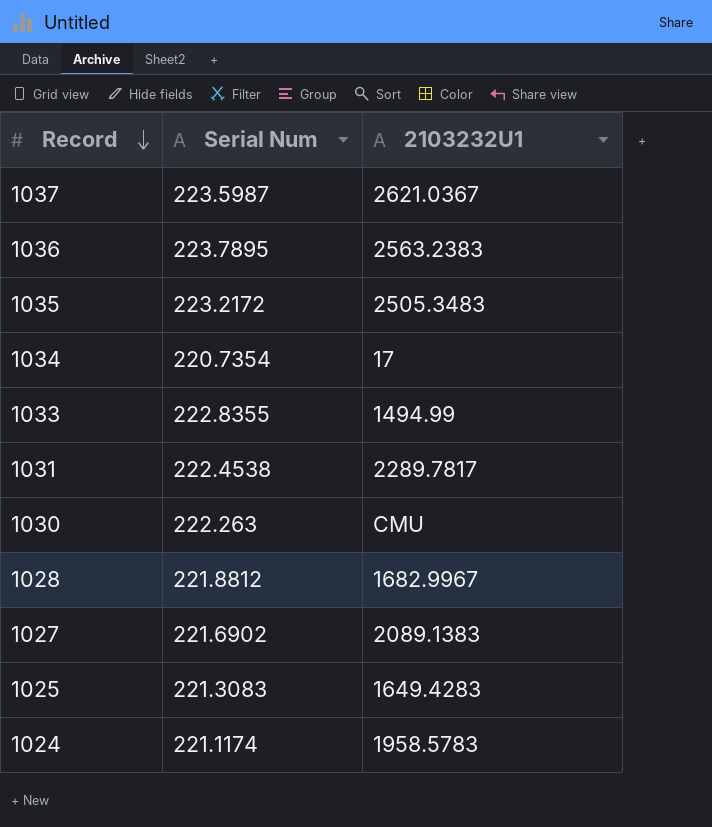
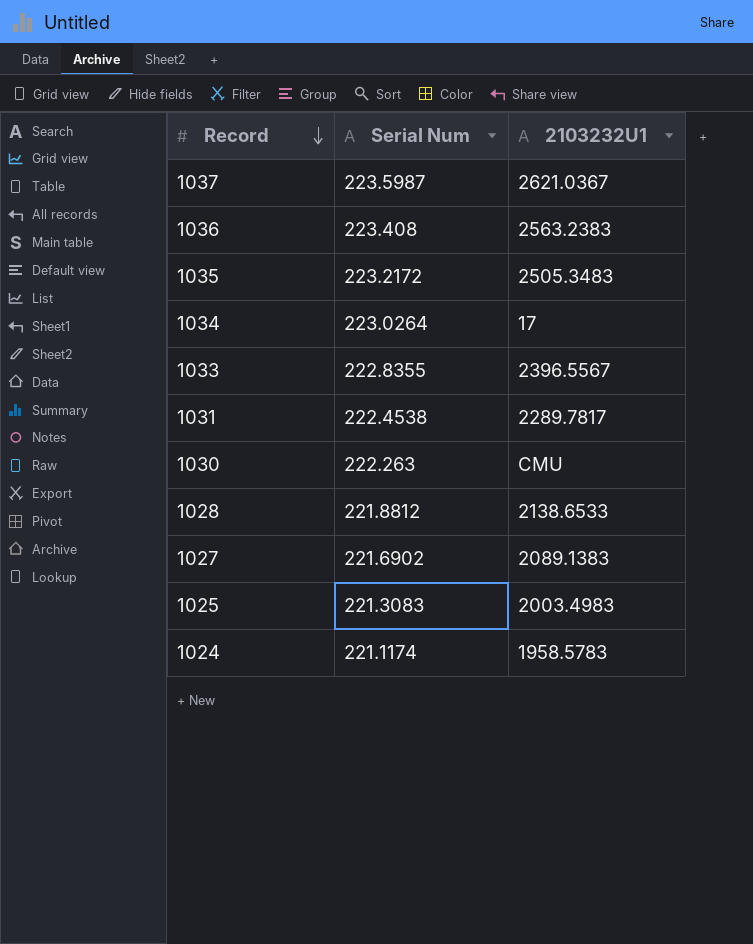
1036 | Serial Num: 223.7895 -> 223.408
1034 | Serial Num: 220.7354 -> 223.0264
1033 | 2103232U1: 1494.99 -> 2396.5567
1028 | 2103232U1: 1682.9967 -> 2138.6533
1025 | 2103232U1: 1649.4283 -> 2003.4983

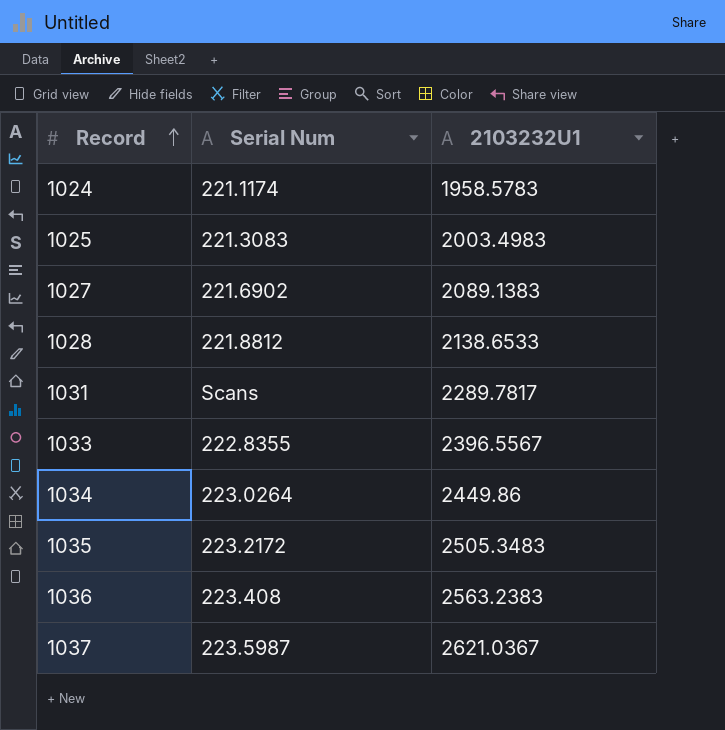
row order: Record descending -> Record ascending
row 1030: 222.263 | CMU -> none
1031 | Serial Num: 222.4538 -> Scans
1034 | 2103232U1: 17 -> 2449.86

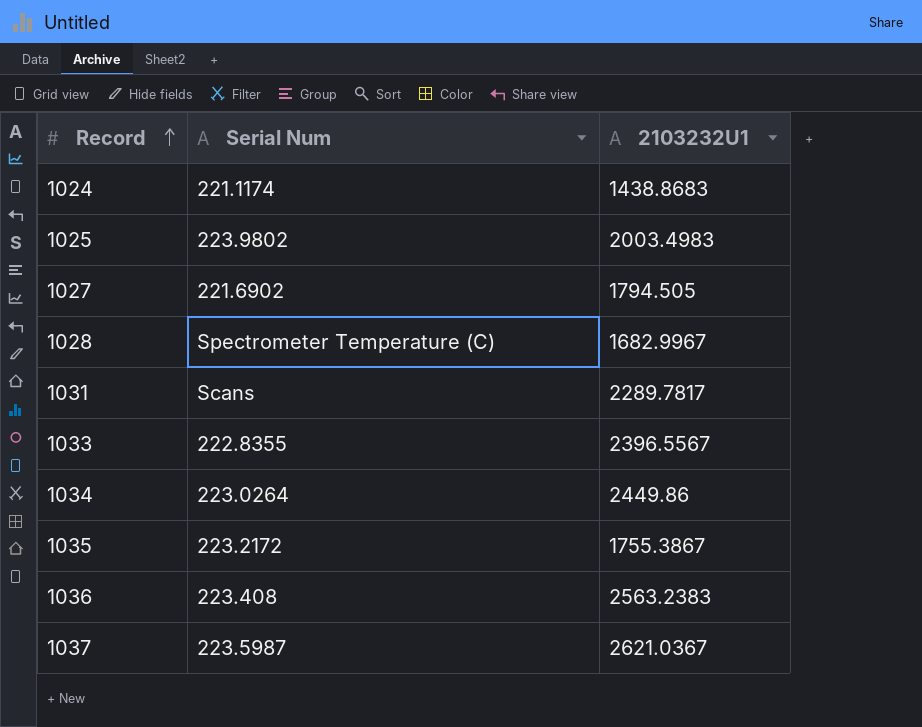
1024 | 2103232U1: 1958.5783 -> 1438.8683
1025 | Serial Num: 221.3083 -> 223.9802
1027 | 2103232U1: 2089.1383 -> 1794.505
1028 | Serial Num: 221.8812 -> Spectrometer Temperature (C)
1028 | 2103232U1: 2138.6533 -> 1682.9967
1035 | 2103232U1: 2505.3483 -> 1755.3867

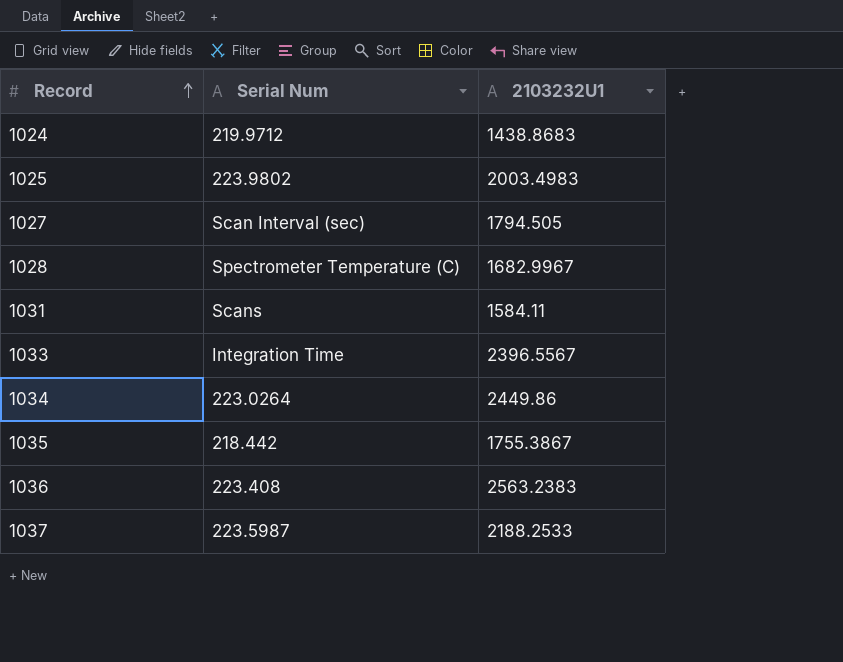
1024 | Serial Num: 221.1174 -> 219.9712
1027 | Serial Num: 221.6902 -> Scan Interval (sec)
1031 | 2103232U1: 2289.7817 -> 1584.11
1033 | Serial Num: 222.8355 -> Integration Time
1035 | Serial Num: 223.2172 -> 218.442
1037 | 2103232U1: 2621.0367 -> 2188.2533

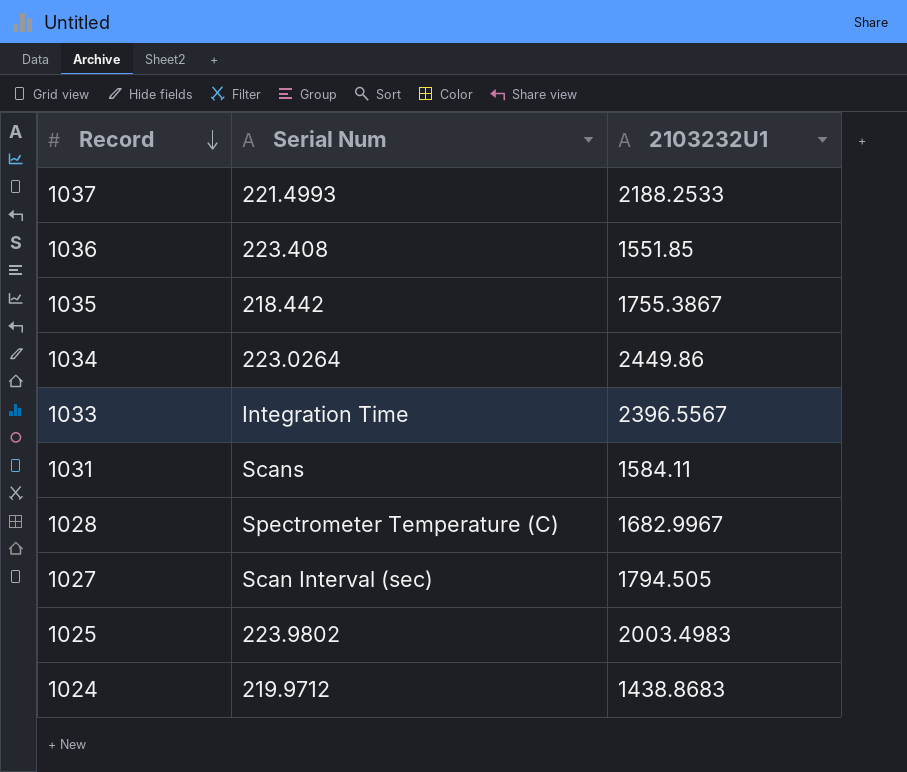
row order: Record ascending -> Record descending
1037 | Serial Num: 223.5987 -> 221.4993
1036 | 2103232U1: 2563.2383 -> 1551.85

